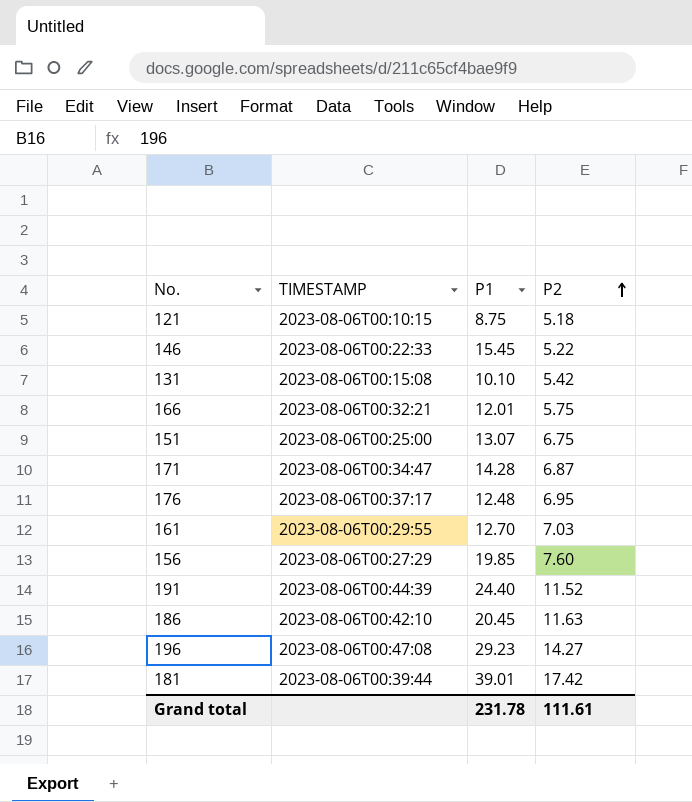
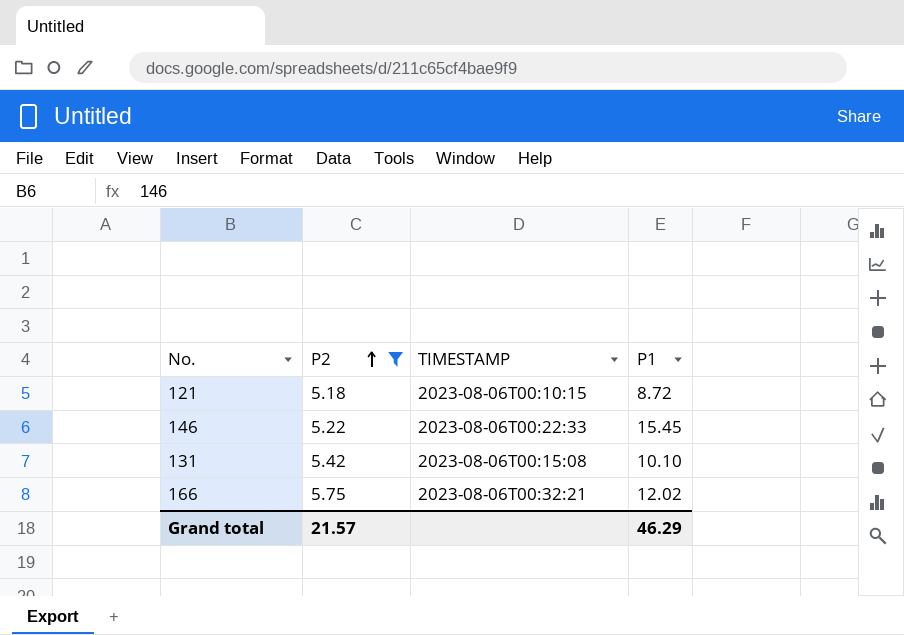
filter: none -> P2 <= 5.75
column P2 | position: 4 -> 2
121 | P1: 8.75 -> 8.72
166 | P1: 12.01 -> 12.02
Grand total | P2: 111.61 -> 21.57
Grand total | P1: 231.78 -> 46.29

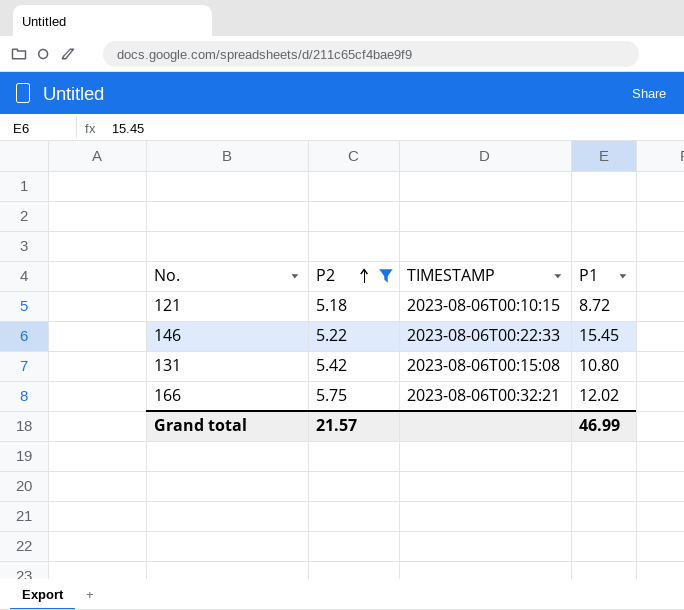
131 | P1: 10.10 -> 10.80
Grand total | P1: 46.29 -> 46.99

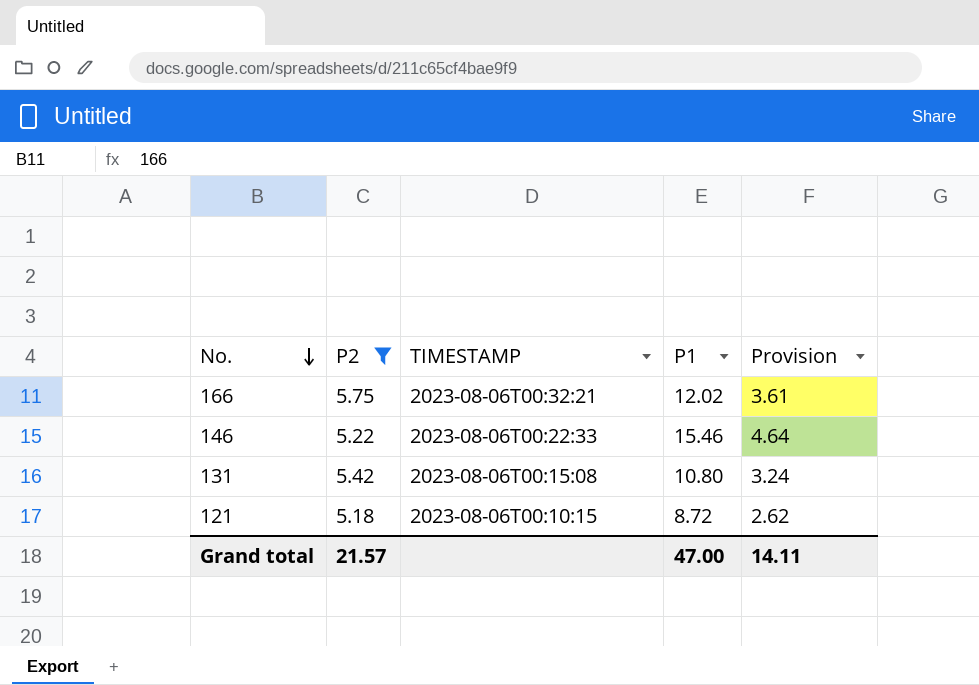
row order: P2 ascending -> No. descending
column Provision | formula: none -> [P1] * 0.3
146 | P1: 15.45 -> 15.46
Grand total | P1: 46.99 -> 47.00

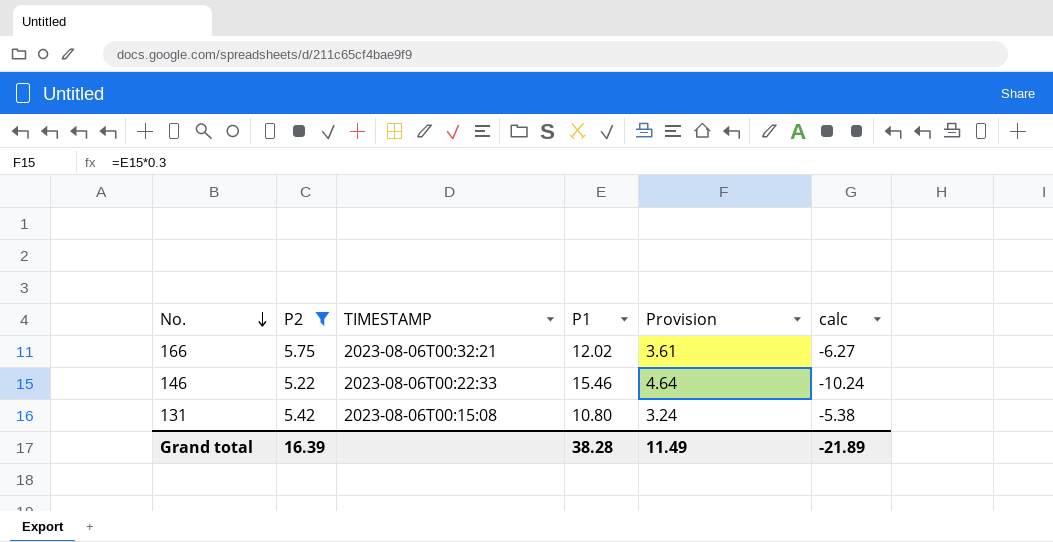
column calc | formula: none -> [P2] - [P1]
row 121: 5.18 | 2023-08-06T00:10:15 | 8.72 | 2.62 -> none
Grand total | P2: 21.57 -> 16.39
Grand total | P1: 47.00 -> 38.28
Grand total | Provision: 14.11 -> 11.49

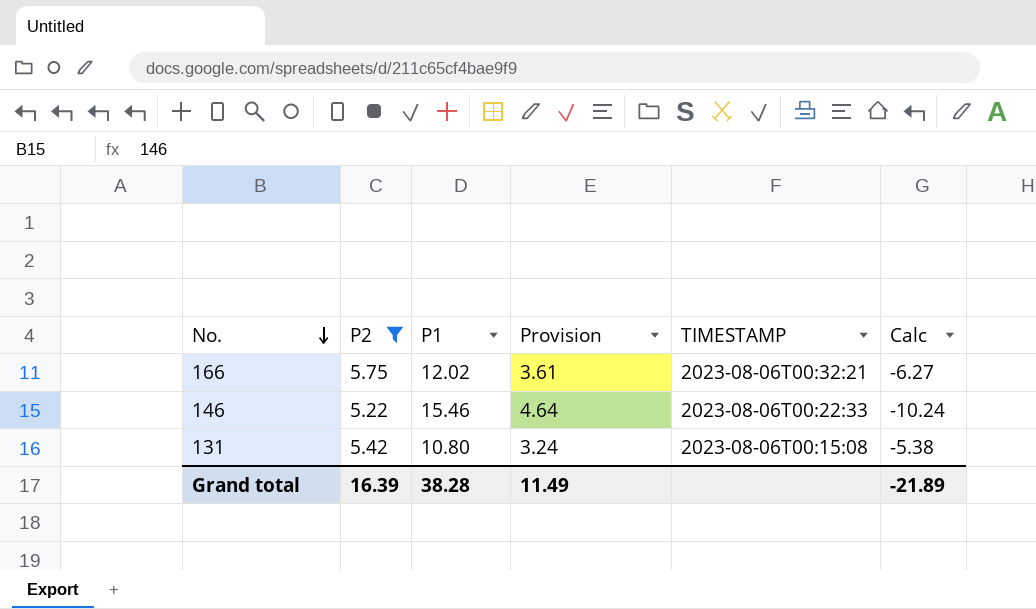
column TIMESTAMP | position: 3 -> 5
column name: calc -> Calc

